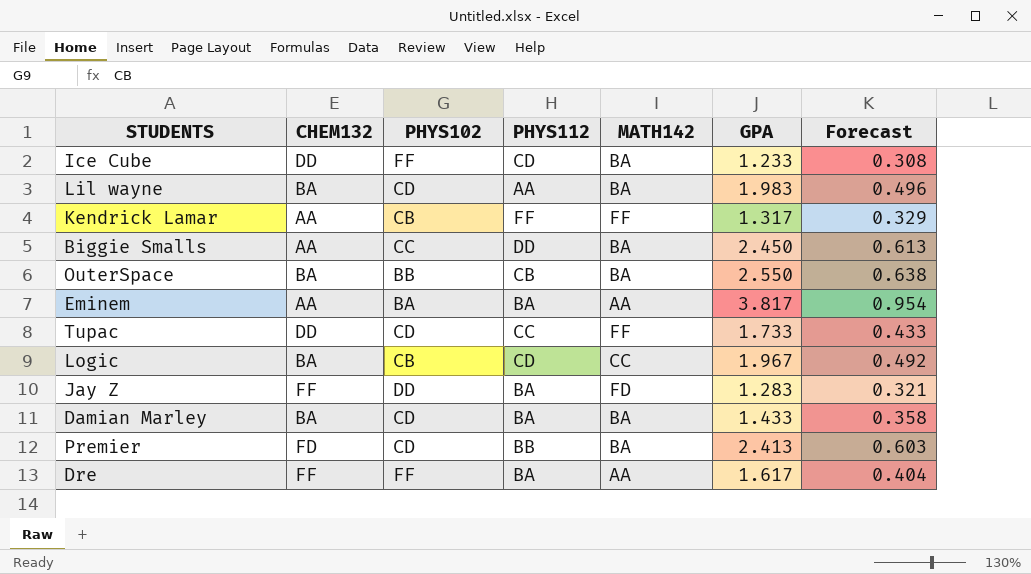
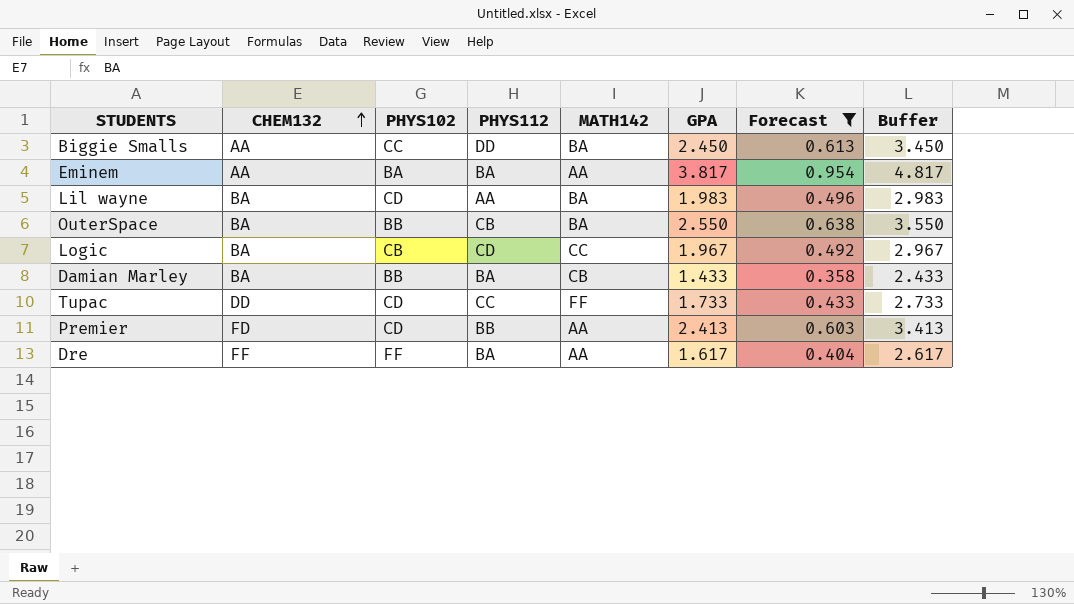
filter: none -> Forecast >= 0.358
row order: none -> CHEM132 ascending
column Buffer | formula: none -> [GPA] + 1
Damian Marley | PHYS102: CD -> BB
Damian Marley | MATH142: BA -> CB
Premier | MATH142: BA -> AA

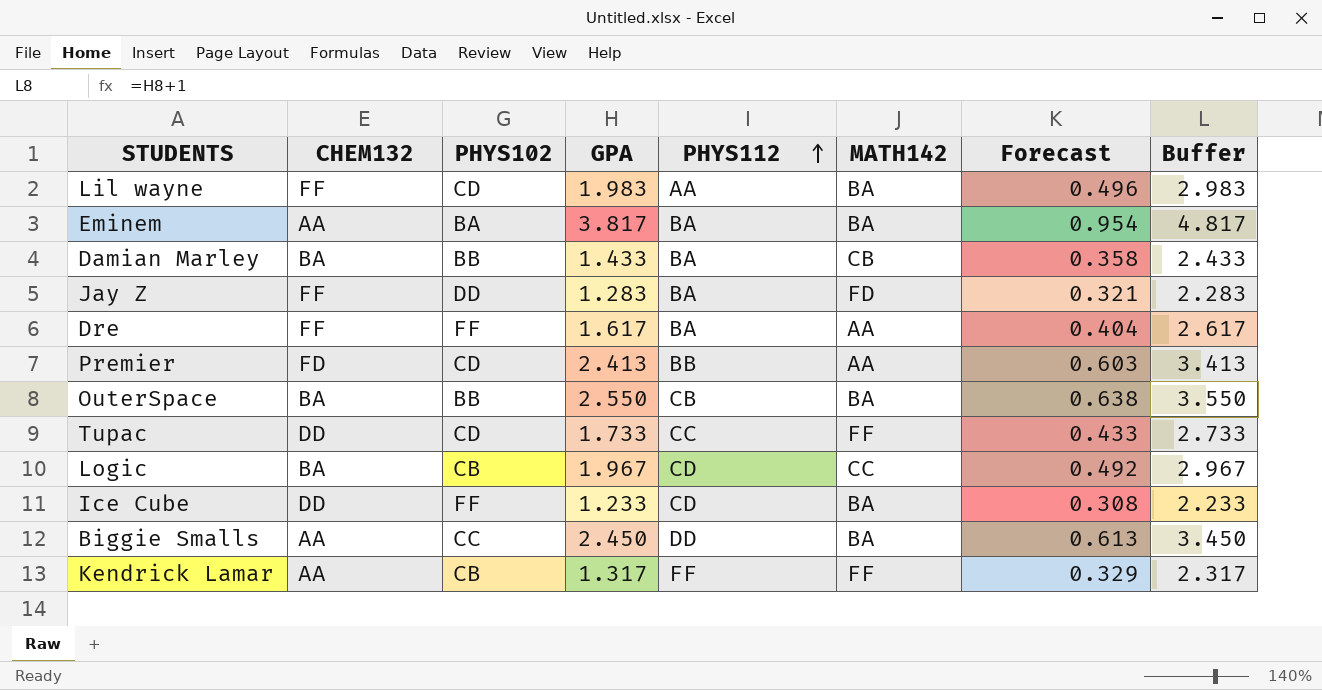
filter: Forecast >= 0.358 -> none
row order: CHEM132 ascending -> PHYS112 ascending
column GPA | position: 6 -> 4
Lil wayne | CHEM132: BA -> FF
Eminem | MATH142: AA -> BA

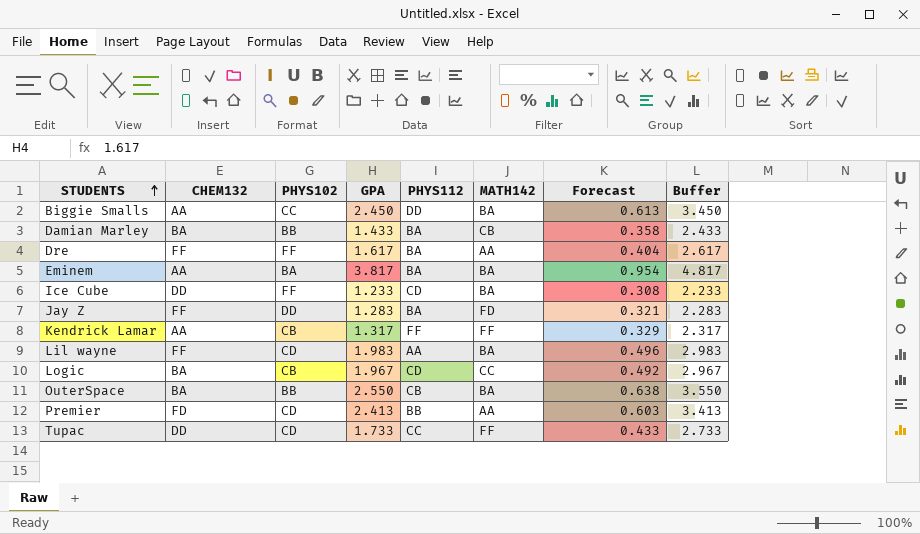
row order: PHYS112 ascending -> STUDENTS ascending

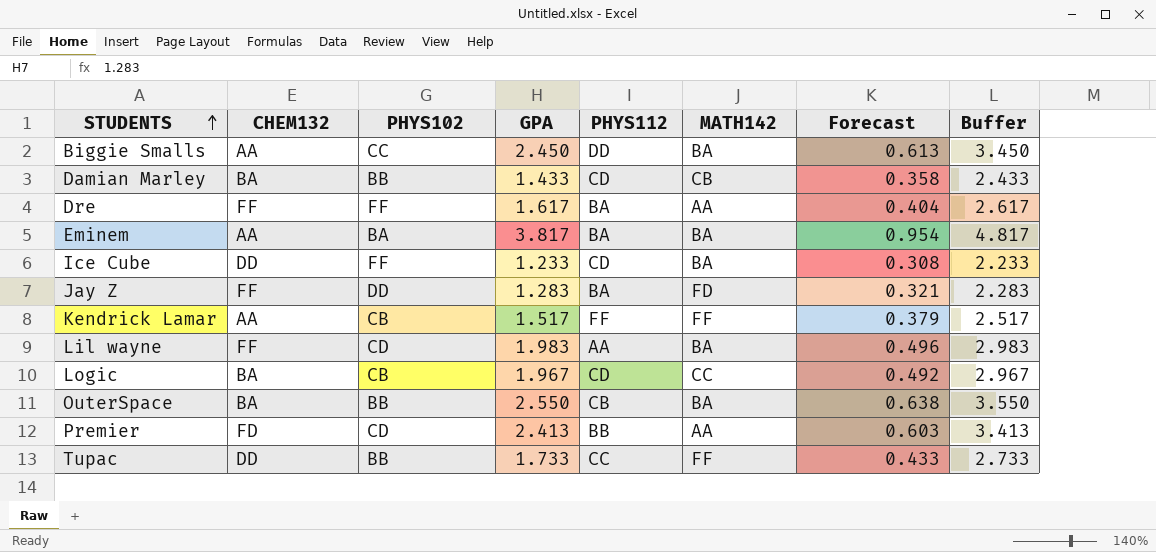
Damian Marley | PHYS112: BA -> CD
Kendrick Lamar | GPA: 1.317 -> 1.517
Kendrick Lamar | Forecast: 0.329 -> 0.379
Kendrick Lamar | Buffer: 2.317 -> 2.517
Tupac | PHYS102: CD -> BB

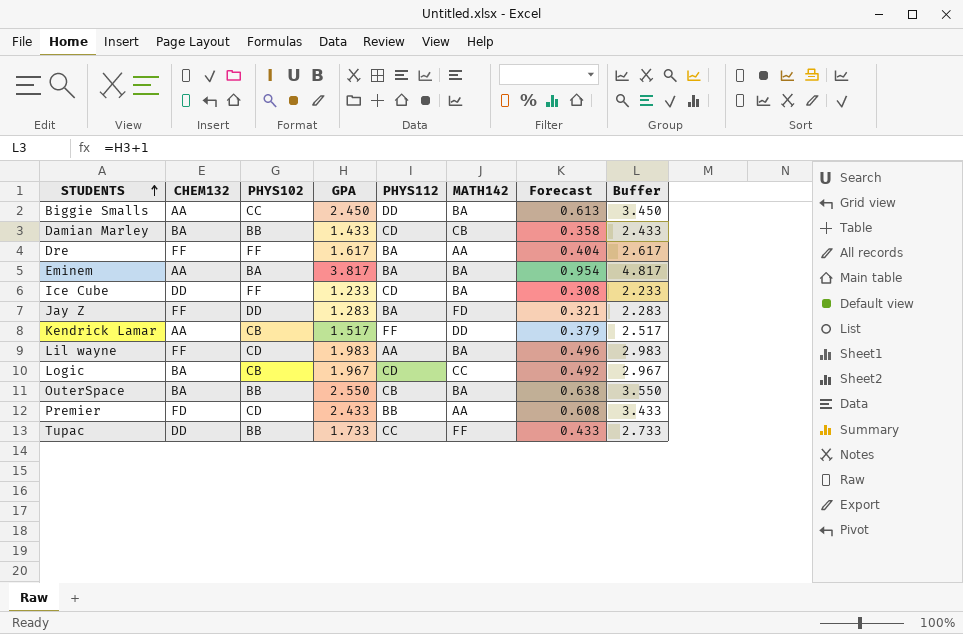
Kendrick Lamar | MATH142: FF -> DD
Premier | GPA: 2.413 -> 2.433
Premier | Forecast: 0.603 -> 0.608
Premier | Buffer: 3.413 -> 3.433

